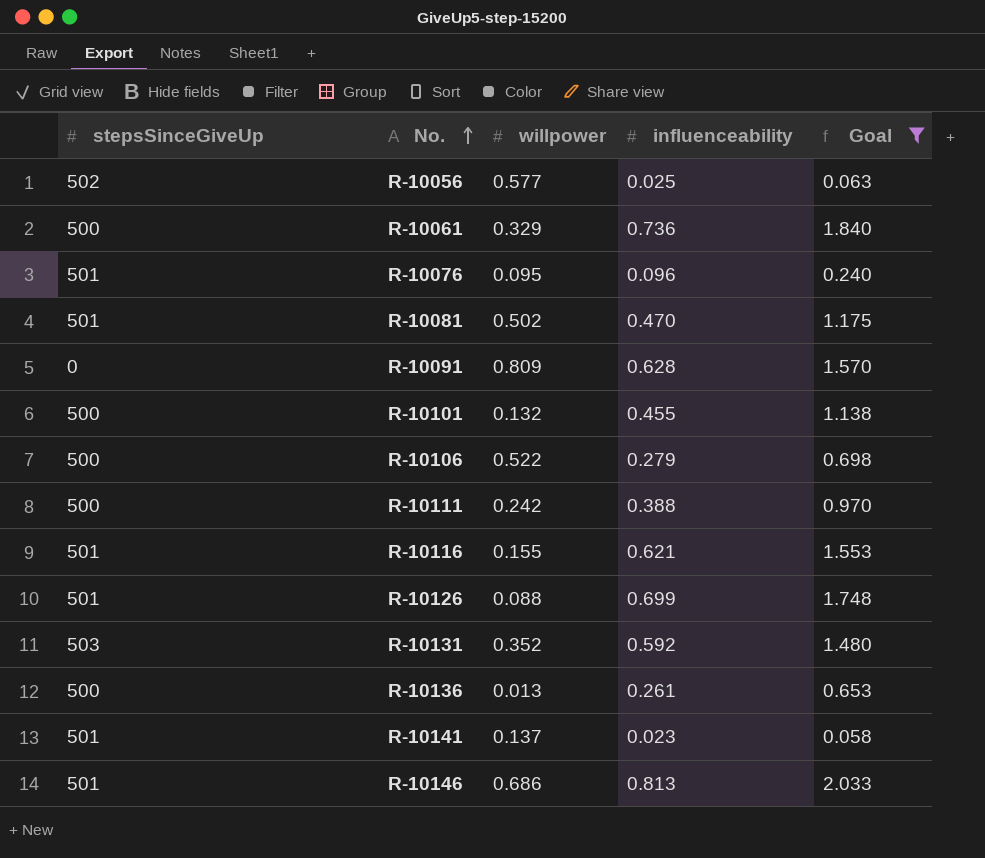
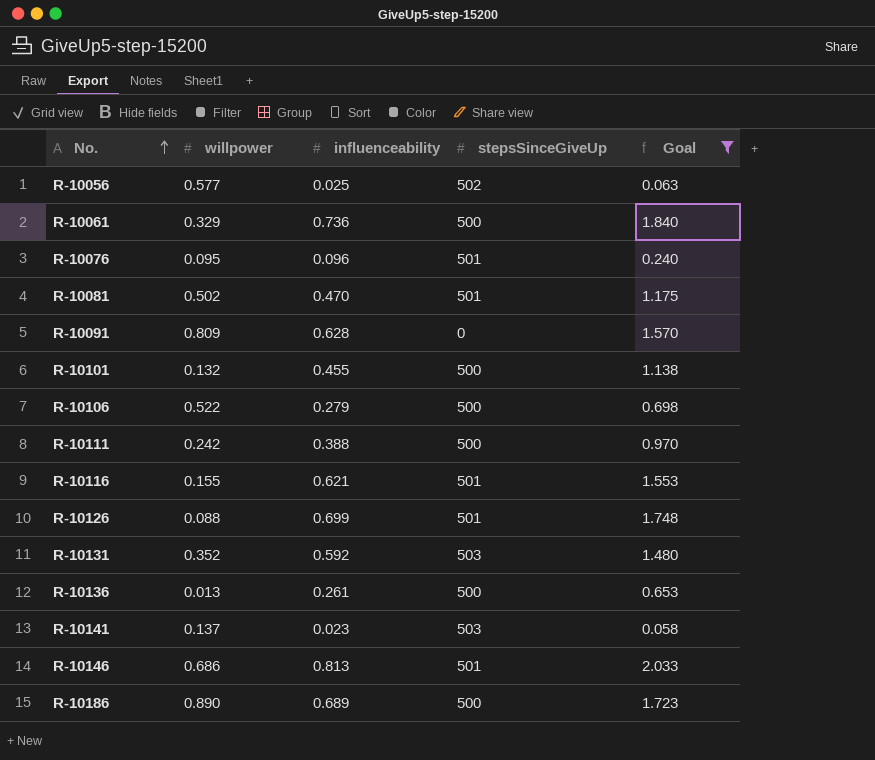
column stepsSinceGiveUp | position: 1 -> 4
R-10141 | stepsSinceGiveUp: 501 -> 503
row R-10186: none -> 0.890 | 0.689 | 500 | 1.723

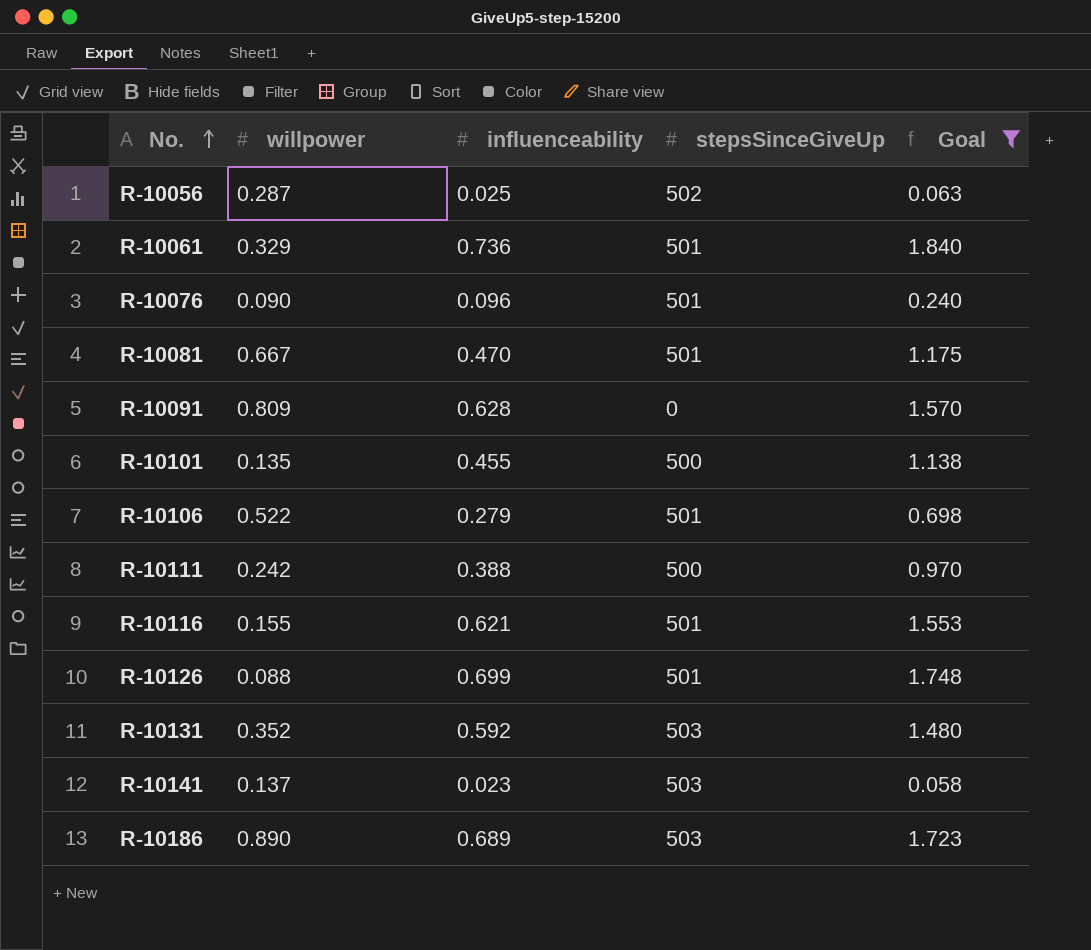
row R-10136: 0.013 | 0.261 | 500 | 0.653 -> none
row R-10146: 0.686 | 0.813 | 501 | 2.033 -> none
R-10056 | willpower: 0.577 -> 0.287
R-10061 | stepsSinceGiveUp: 500 -> 501
R-10076 | willpower: 0.095 -> 0.090
R-10081 | willpower: 0.502 -> 0.667
R-10101 | willpower: 0.132 -> 0.135
R-10106 | stepsSinceGiveUp: 500 -> 501
R-10186 | stepsSinceGiveUp: 500 -> 503

